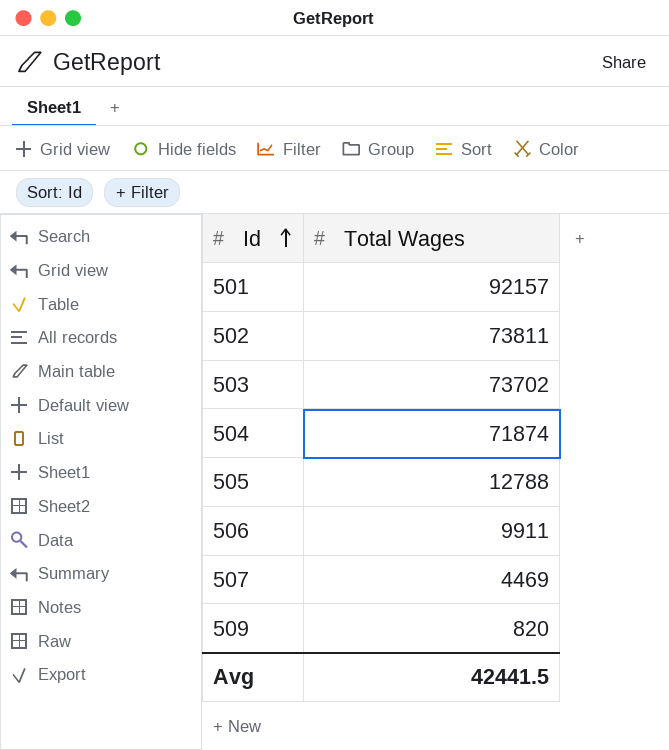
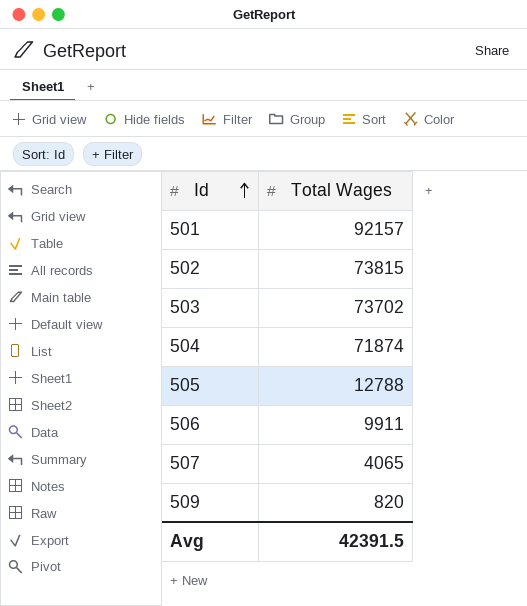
502 | Total Wages: 73811 -> 73815
507 | Total Wages: 4469 -> 4065
Avg | Total Wages: 42441.5 -> 42391.5

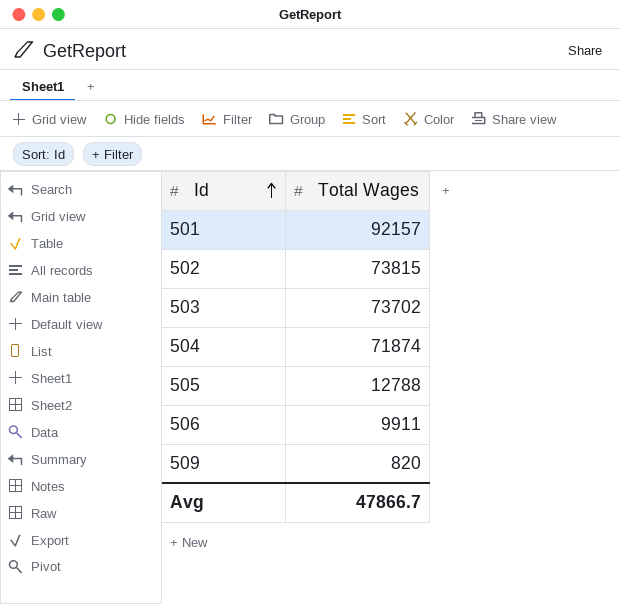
row 507: 4065 -> none
Avg | Total Wages: 42391.5 -> 47866.7

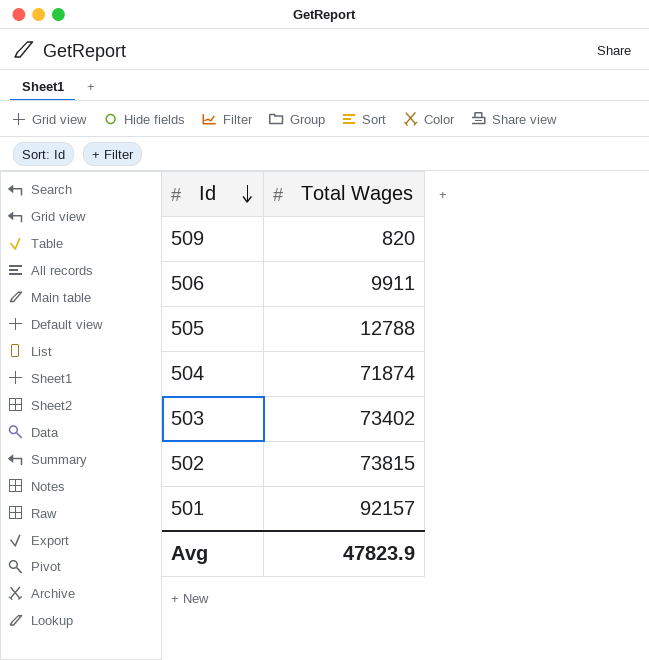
row order: Id ascending -> Id descending
503 | Total Wages: 73702 -> 73402
Avg | Total Wages: 47866.7 -> 47823.9

